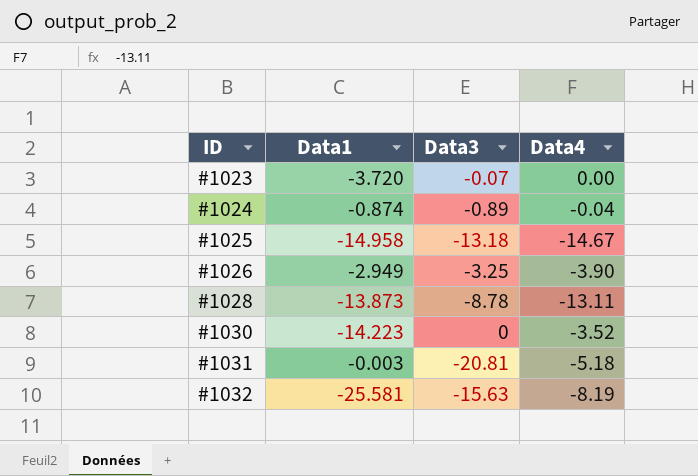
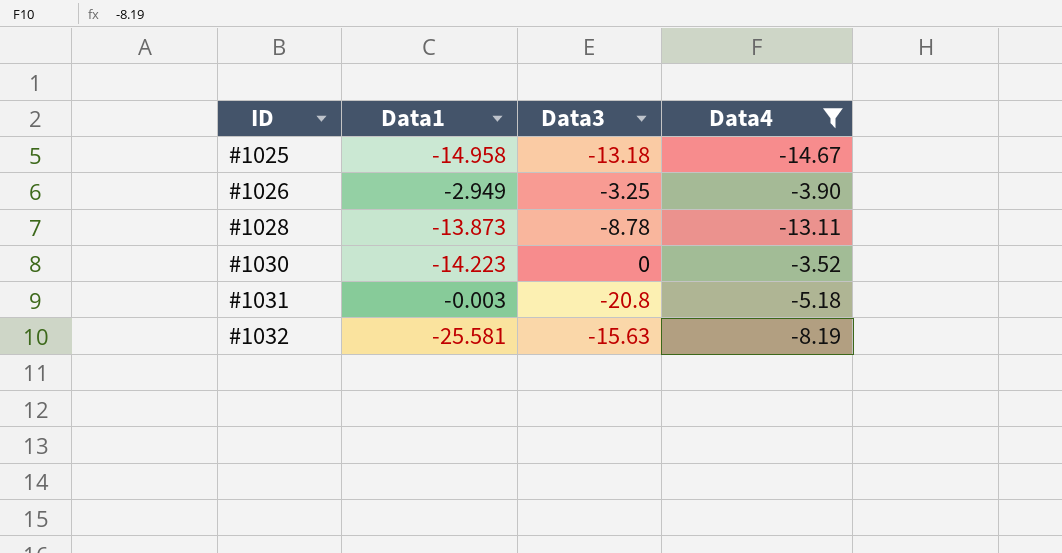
filter: none -> Data4 <= -3.52
#1031 | Data3: -20.81 -> -20.8

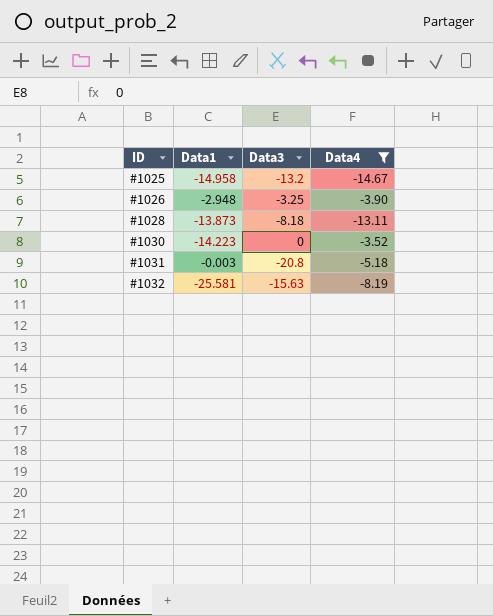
#1025 | Data3: -13.18 -> -13.2
#1026 | Data1: -2.949 -> -2.948
#1028 | Data3: -8.78 -> -8.18

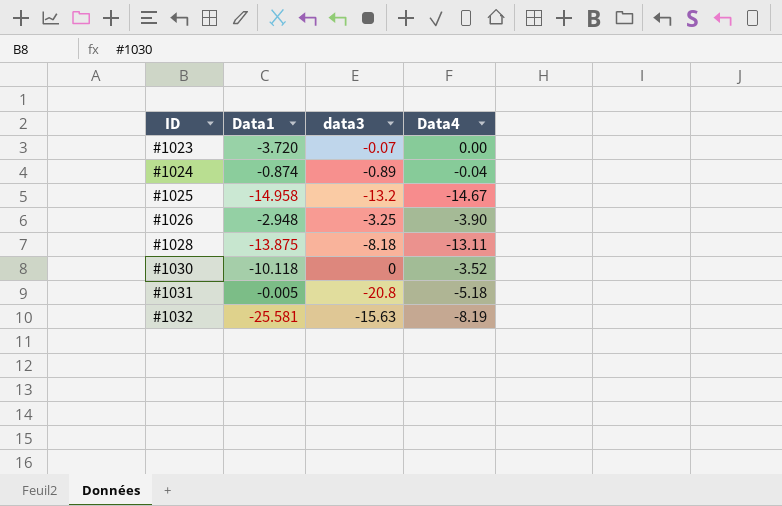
filter: Data4 <= -3.52 -> none
column name: Data3 -> data3
#1028 | Data1: -13.873 -> -13.875
#1030 | Data1: -14.223 -> -10.118
#1031 | Data1: -0.003 -> -0.005

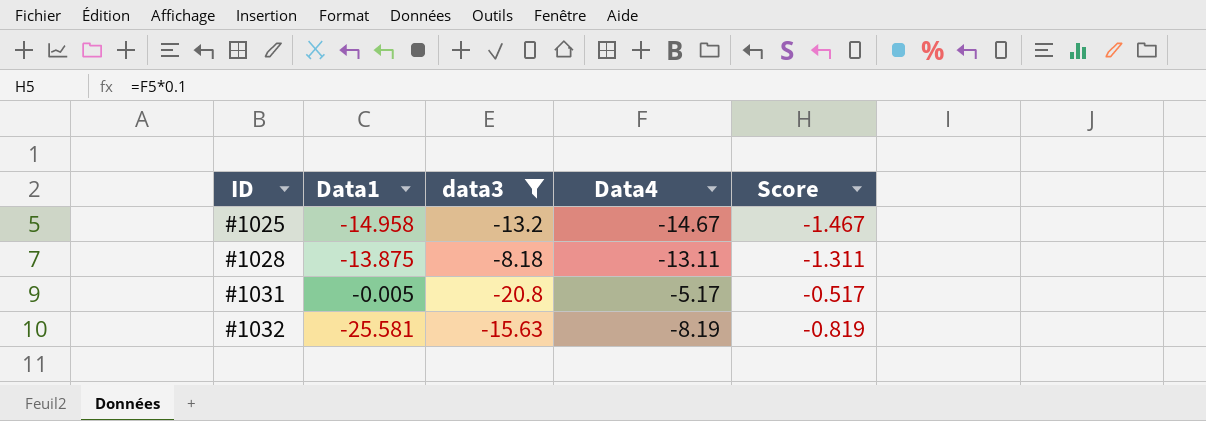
filter: none -> data3 <= -8.18
column Score | formula: none -> [Data4] * 0.1
#1031 | Data4: -5.18 -> -5.17

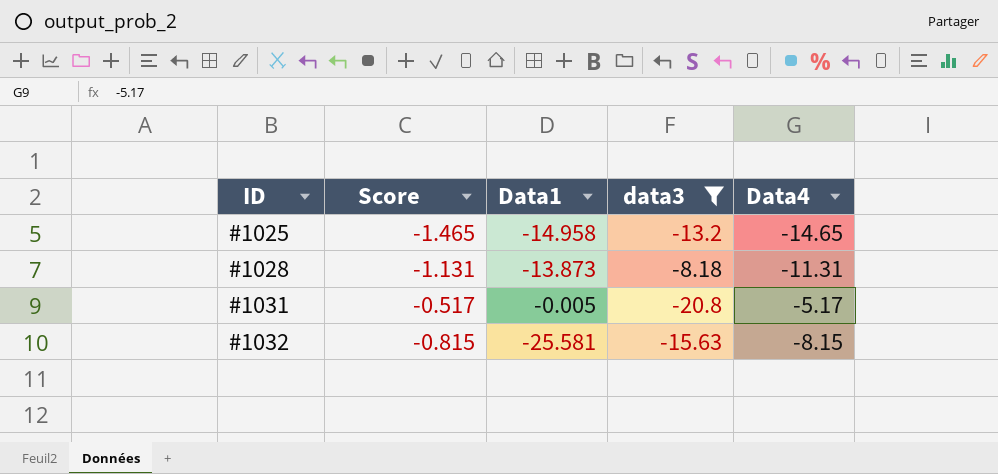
column Score | position: 5 -> 2
#1025 | Score: -1.467 -> -1.465
#1025 | Data4: -14.67 -> -14.65
#1028 | Score: -1.311 -> -1.131
#1028 | Data1: -13.875 -> -13.873
#1028 | Data4: -13.11 -> -11.31
#1032 | Score: -0.819 -> -0.815
#1032 | Data4: -8.19 -> -8.15

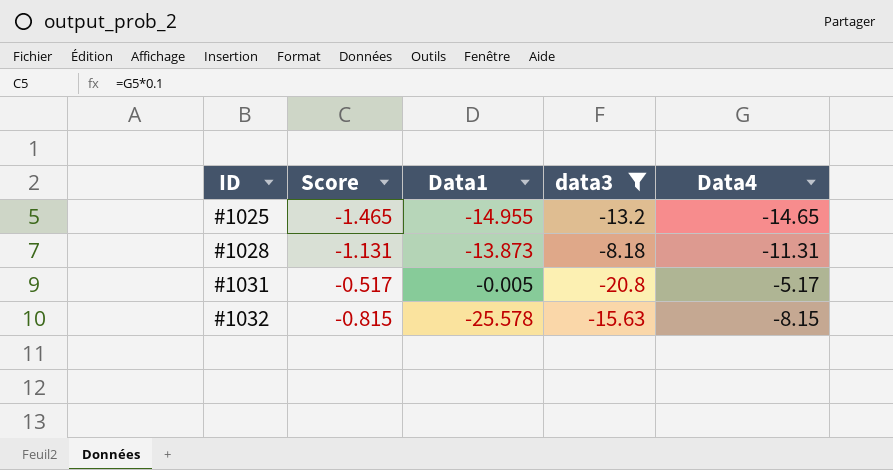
#1025 | Data1: -14.958 -> -14.955
#1032 | Data1: -25.581 -> -25.578

